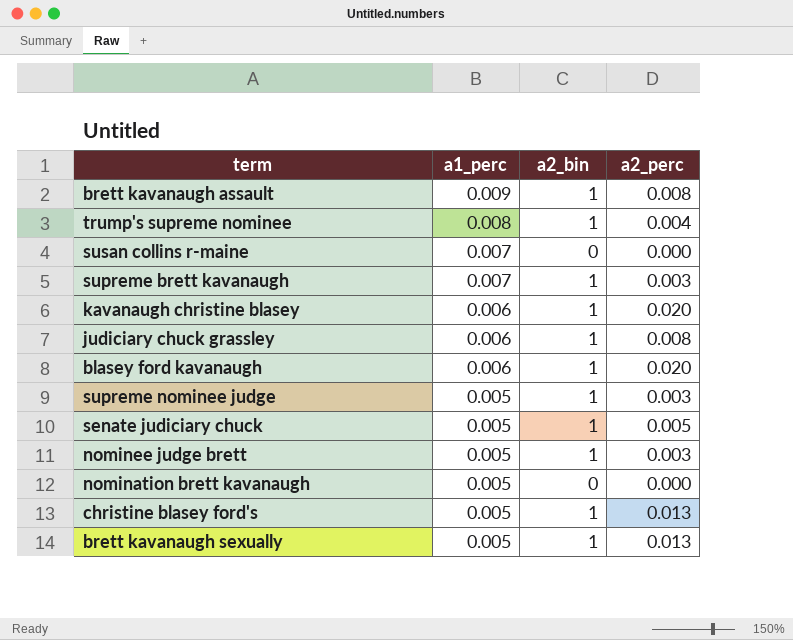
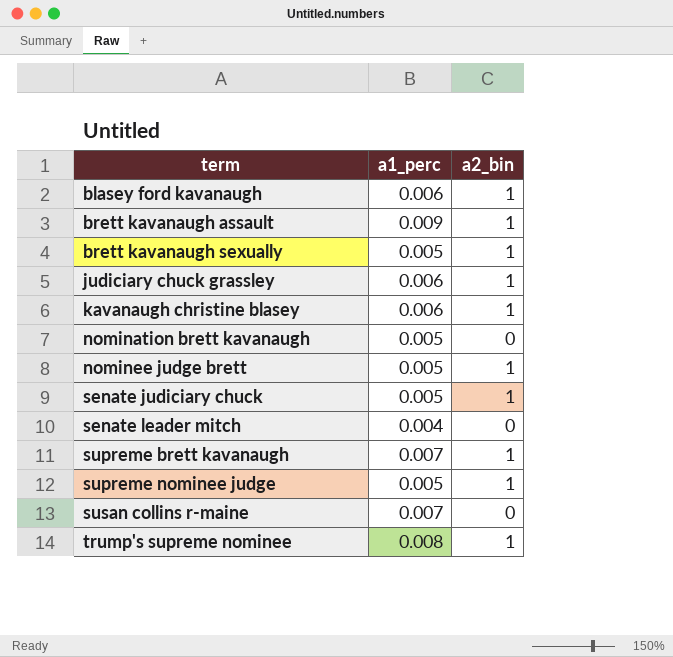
row order: a1_perc descending -> term ascending
column a2_perc | position: 4 -> none
row christine blasey ford's: 0.005 | 1 | 0.013 -> none
row senate leader mitch: none -> 0.004 | 0

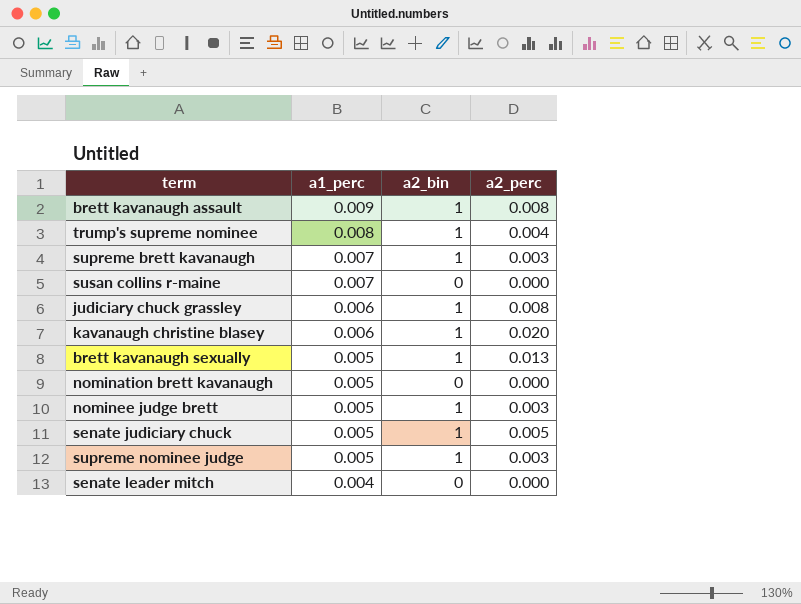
row order: term ascending -> a1_perc descending
column a2_perc | position: none -> 4
row blasey ford kavanaugh: 0.006 | 1 -> none

